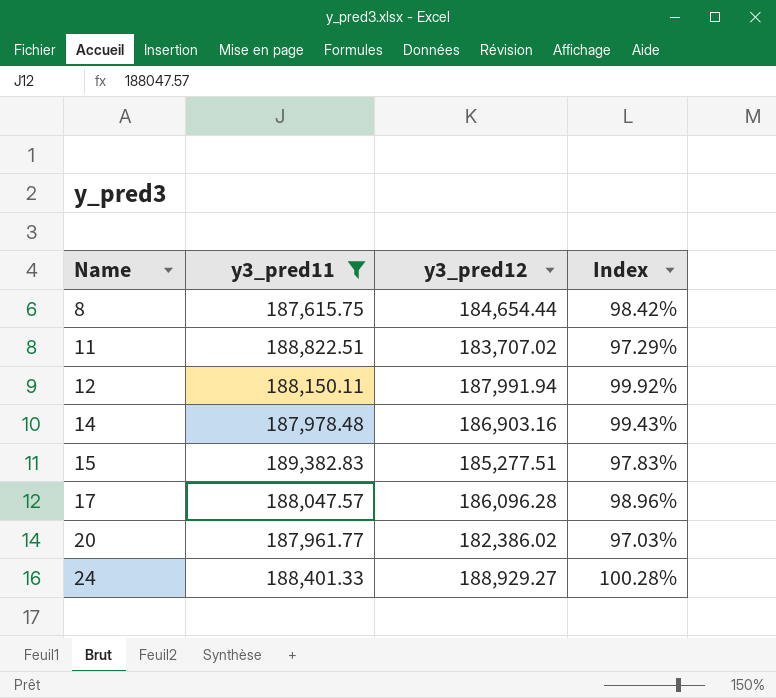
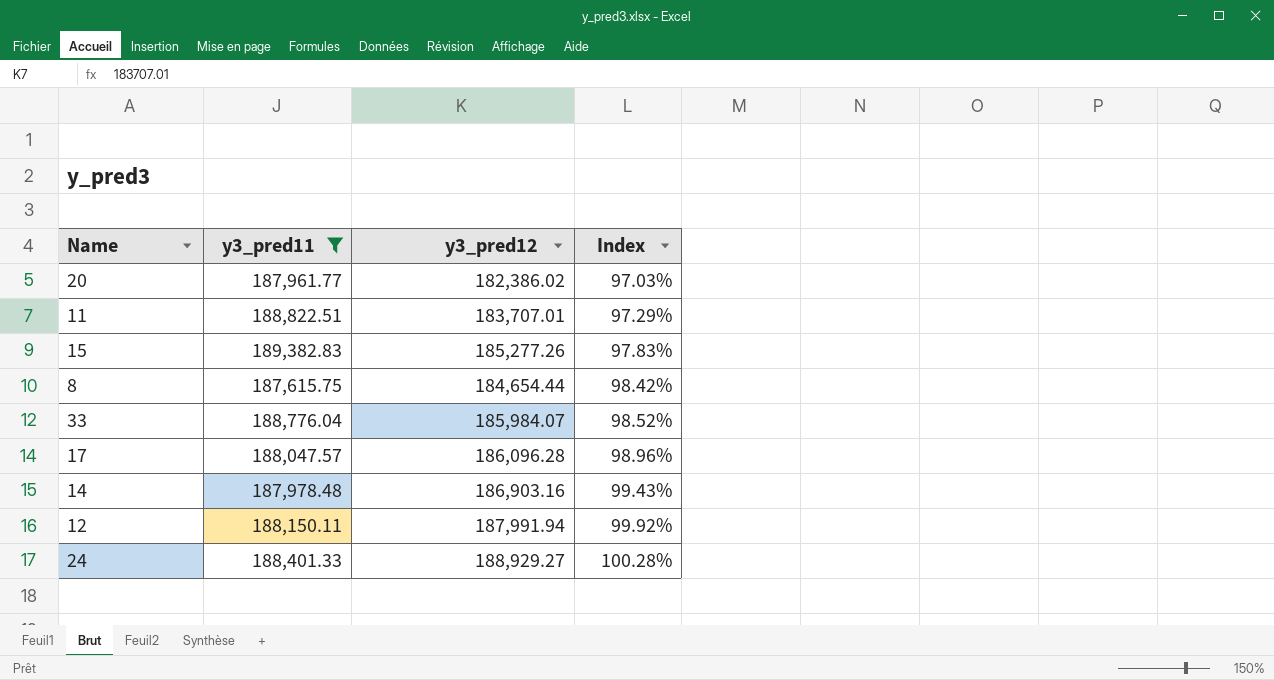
row order: Name ascending -> Index ascending
11 | y3_pred12: 183,707.02 -> 183,707.01
15 | y3_pred12: 185,277.51 -> 185,277.26
row 33: none -> 188,776.04 | 185,984.07 | 98.52%

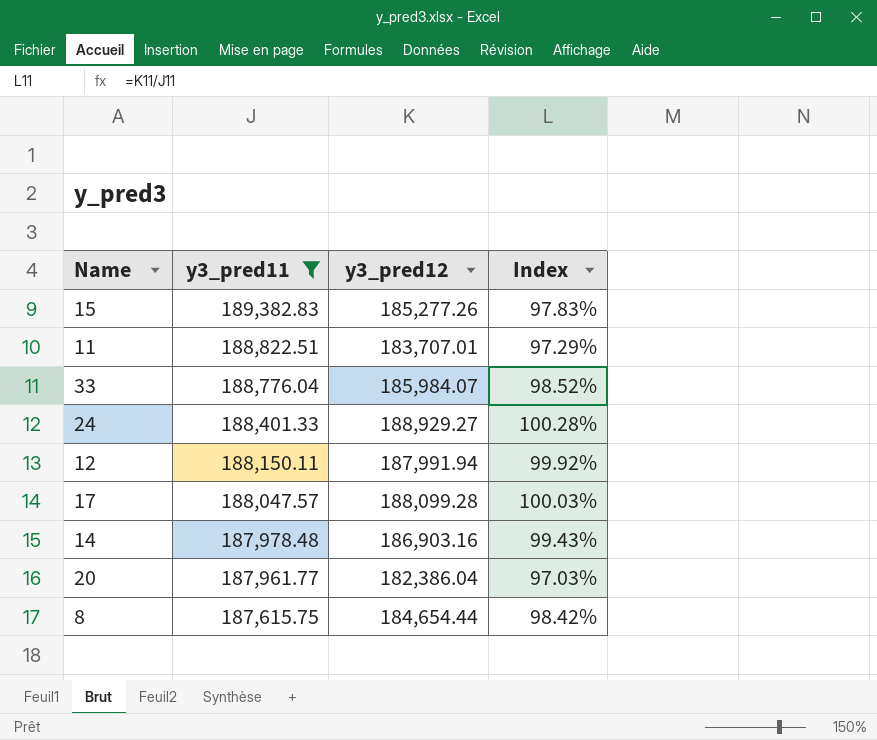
row order: Index ascending -> y3_pred11 descending
17 | y3_pred12: 186,096.28 -> 188,099.28
17 | Index: 98.96% -> 100.03%
20 | y3_pred12: 182,386.02 -> 182,386.04

